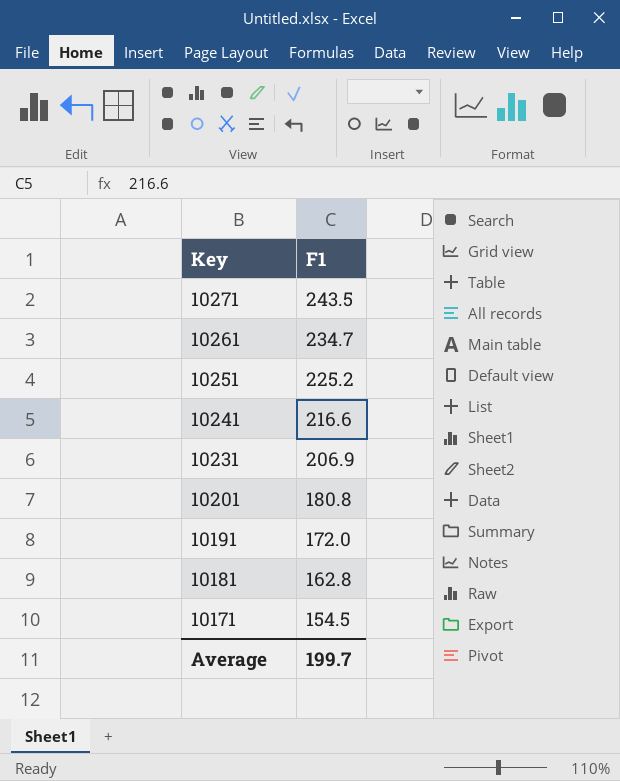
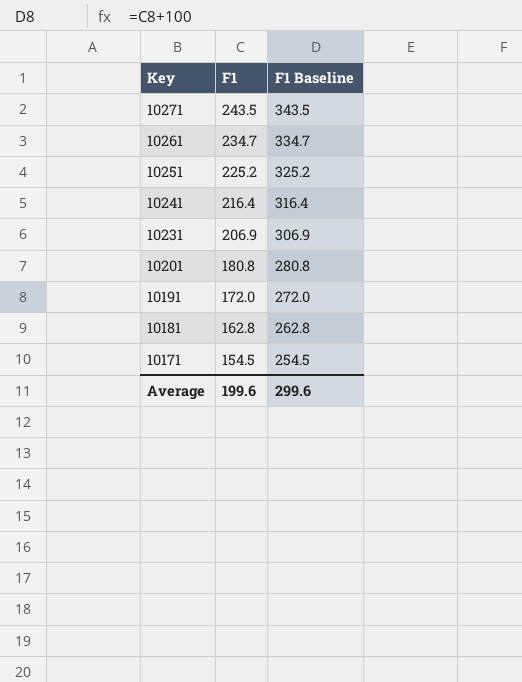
column F1 Baseline | formula: none -> [F1] + 100
10241 | F1: 216.6 -> 216.4
Average | F1: 199.7 -> 199.6

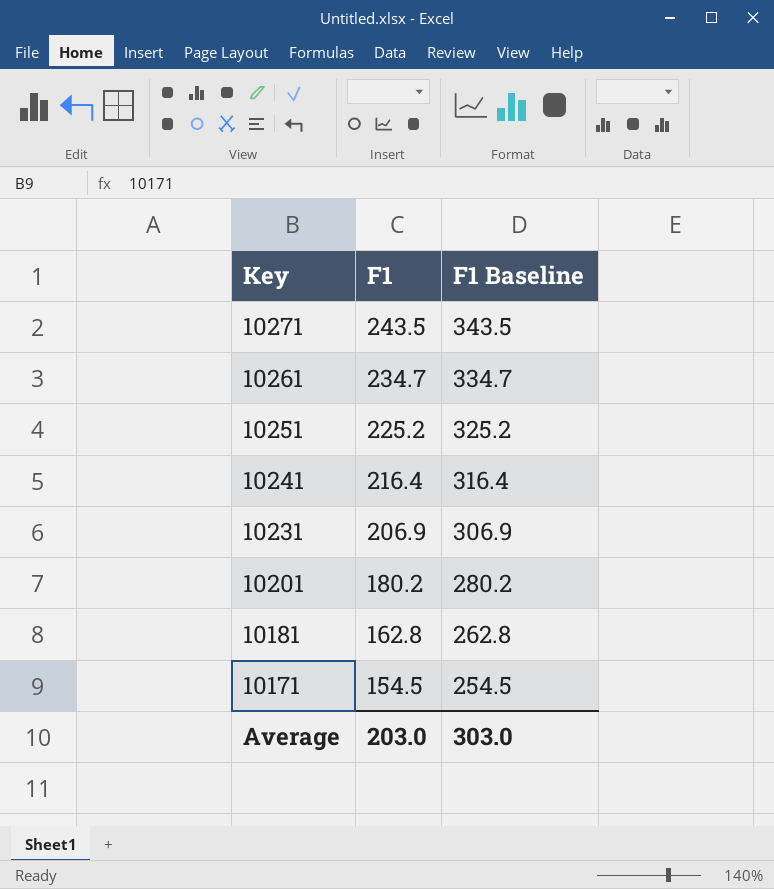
row 10191: 172.0 | 272.0 -> none
10201 | F1: 180.8 -> 180.2
10201 | F1 Baseline: 280.8 -> 280.2
Average | F1: 199.6 -> 203.0
Average | F1 Baseline: 299.6 -> 303.0

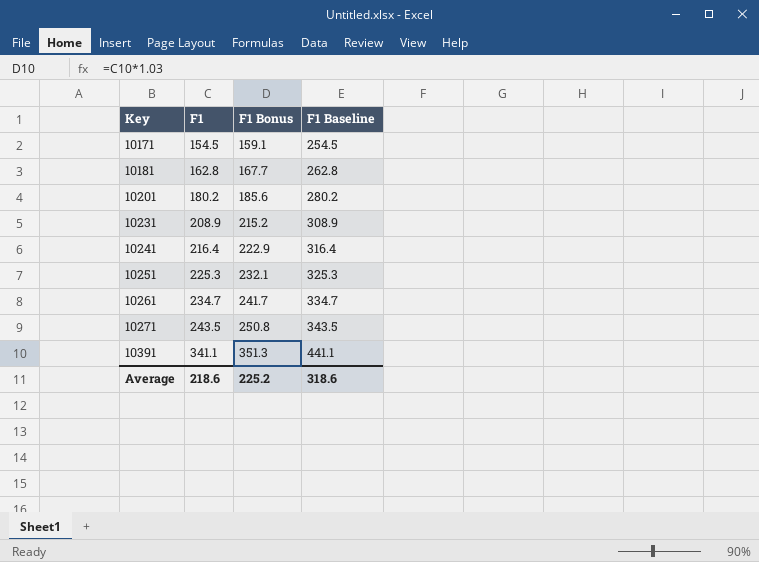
row order: Key descending -> Key ascending
column F1 Bonus | formula: none -> [F1] * 1.03
10231 | F1: 206.9 -> 208.9
10231 | F1 Baseline: 306.9 -> 308.9
10251 | F1: 225.2 -> 225.3
10251 | F1 Baseline: 325.2 -> 325.3
row 10391: none -> 341.1 | 351.3 | 441.1
Average | F1: 203.0 -> 218.6
Average | F1 Baseline: 303.0 -> 318.6

